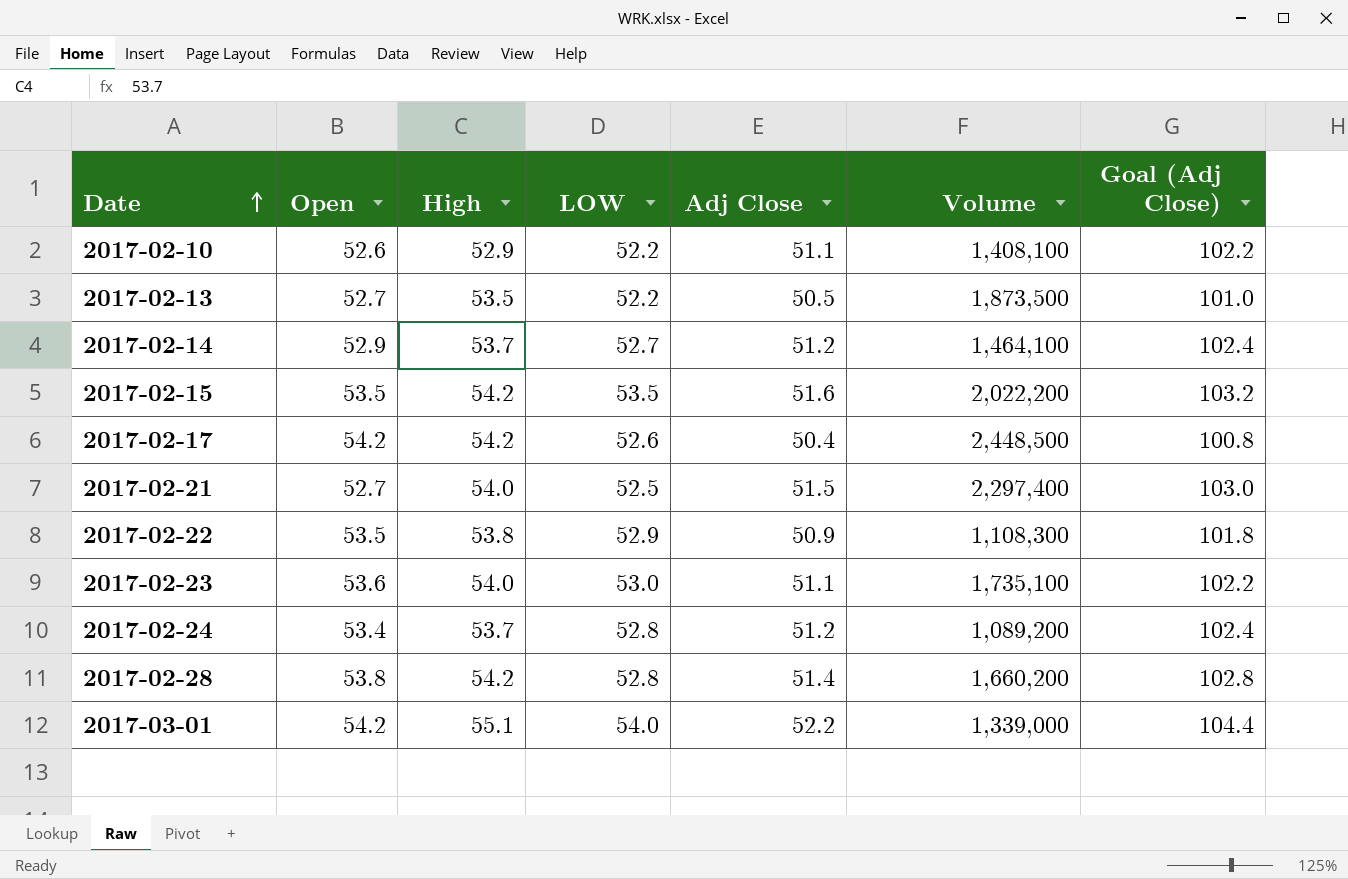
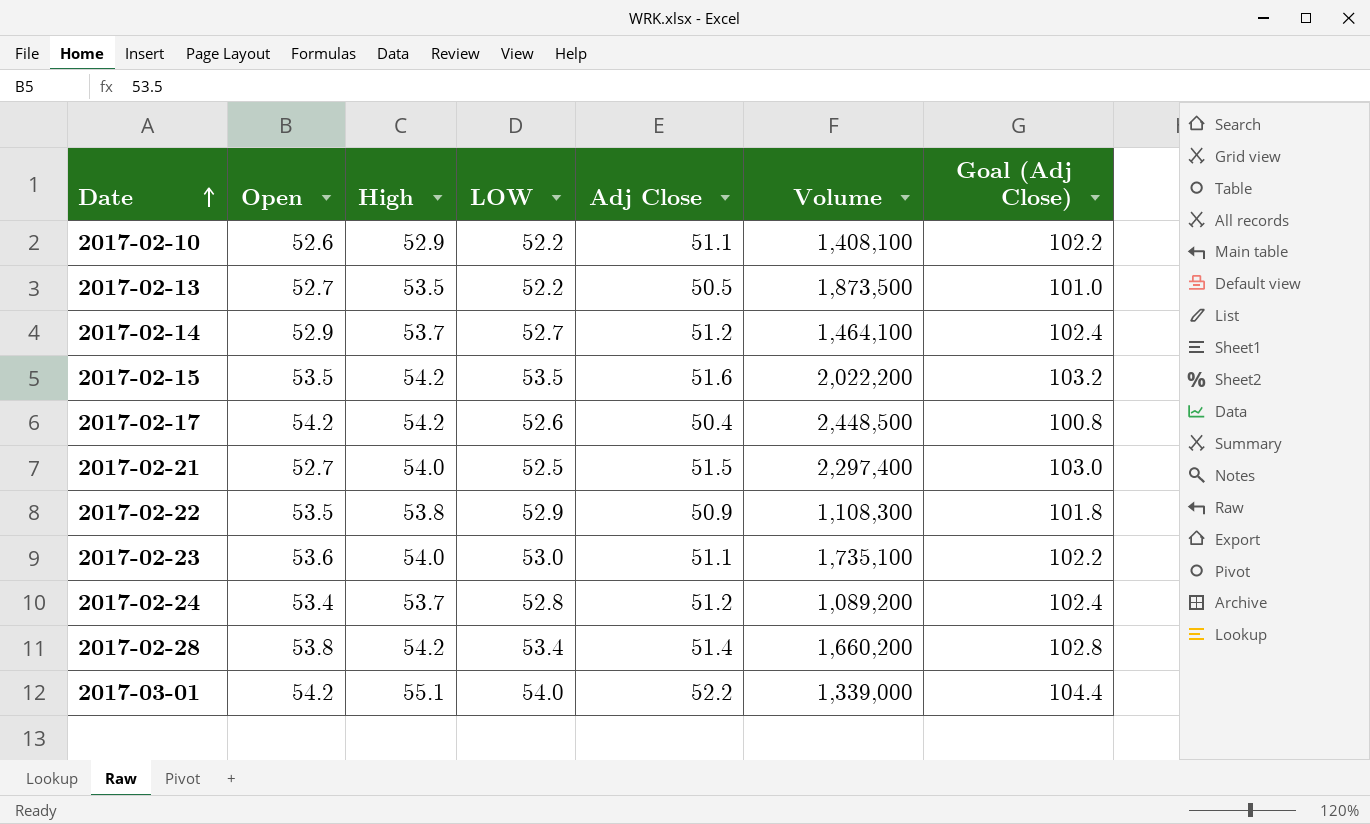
2017-02-28 | LOW: 52.8 -> 53.4

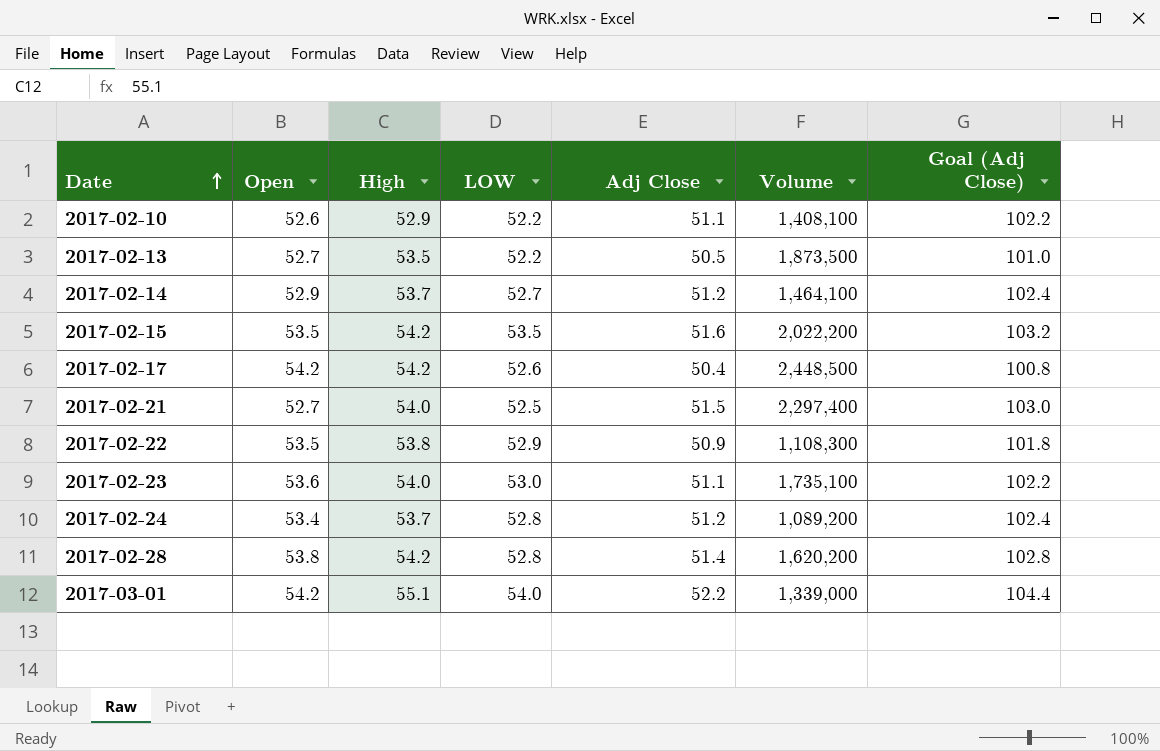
2017-02-28 | LOW: 53.4 -> 52.8
2017-02-28 | Volume: 1,660,200 -> 1,620,200

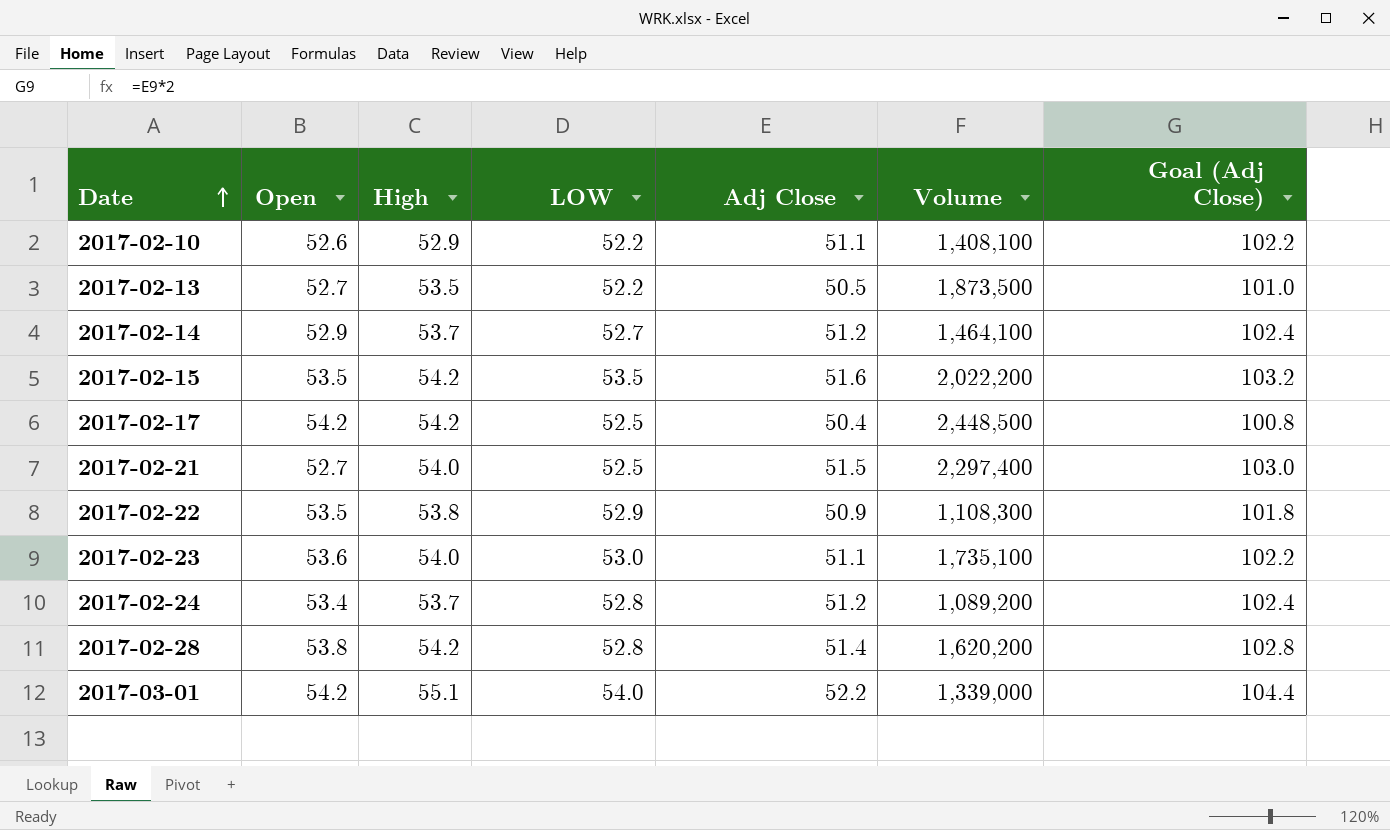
2017-02-17 | LOW: 52.6 -> 52.5

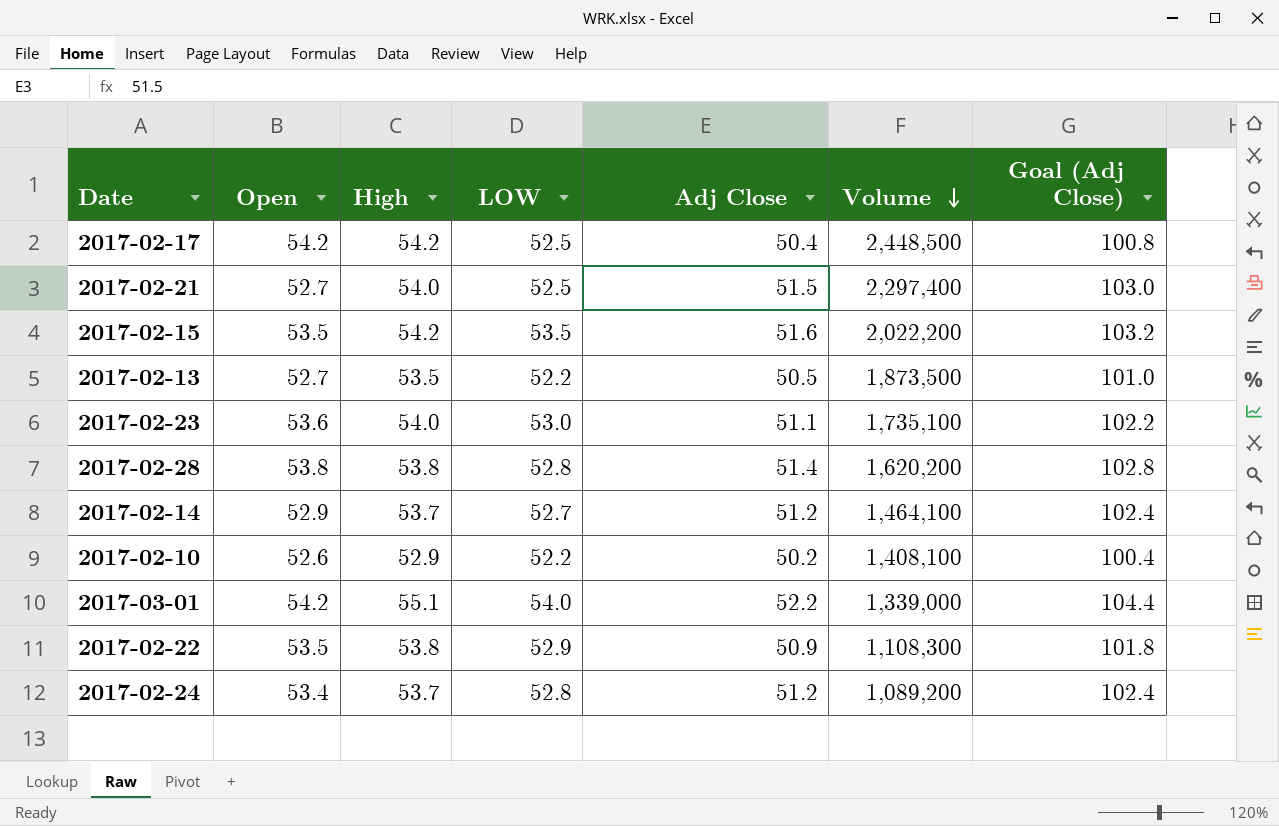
row order: Date ascending -> Volume descending
2017-02-28 | High: 54.2 -> 53.8
2017-02-10 | Adj Close: 51.1 -> 50.2
2017-02-10 | Goal (Adj Close): 102.2 -> 100.4

